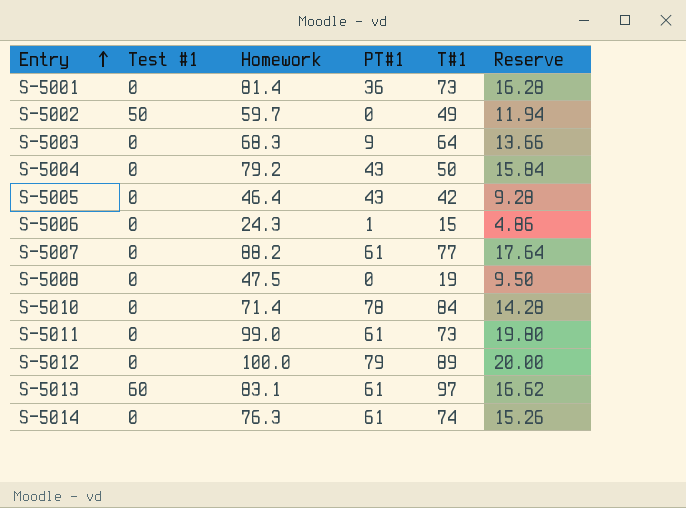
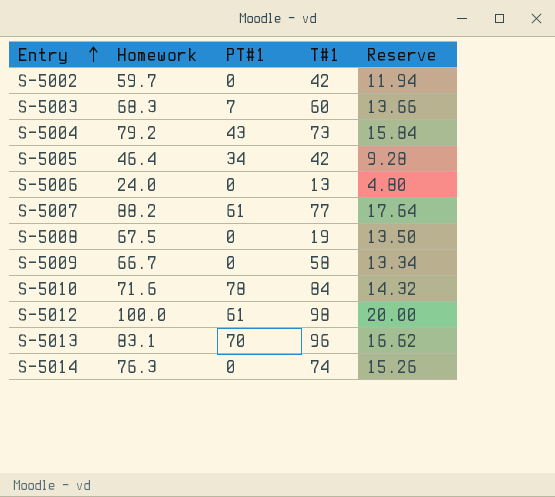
column Test #1 | position: 2 -> none
row S-5001: 0 | 81.4 | 36 | 73 | 16.28 -> none
row S-5011: 0 | 99.0 | 61 | 73 | 19.80 -> none
S-5002 | T#1: 49 -> 42
S-5003 | PT#1: 9 -> 7
S-5003 | T#1: 64 -> 60
S-5004 | T#1: 50 -> 73
S-5005 | PT#1: 43 -> 34
S-5006 | Homework: 24.3 -> 24.0
S-5006 | PT#1: 1 -> 0
S-5006 | T#1: 15 -> 13
S-5006 | Reserve: 4.86 -> 4.80
S-5008 | Homework: 47.5 -> 67.5
S-5008 | Reserve: 9.50 -> 13.50
row S-5009: none -> 66.7 | 0 | 58 | 13.34
S-5010 | Homework: 71.4 -> 71.6
S-5010 | Reserve: 14.28 -> 14.32
S-5012 | PT#1: 79 -> 61
S-5012 | T#1: 89 -> 98
S-5013 | PT#1: 61 -> 70
S-5013 | T#1: 97 -> 96
S-5014 | PT#1: 61 -> 0

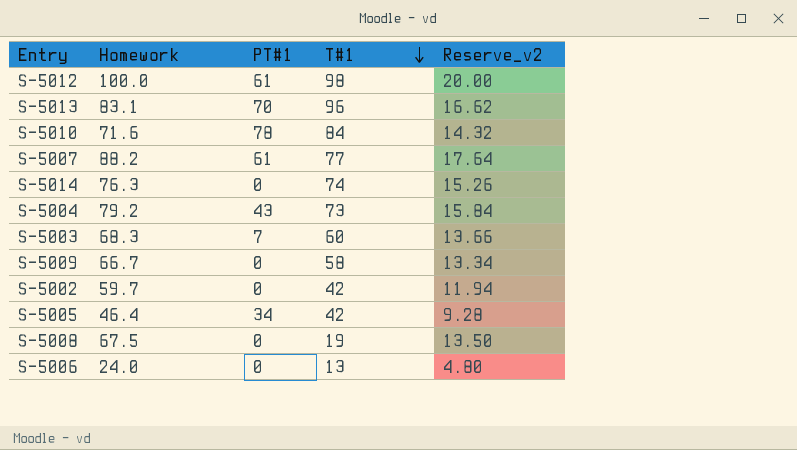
row order: Entry ascending -> T#1 descending
column name: Reserve -> Reserve_v2

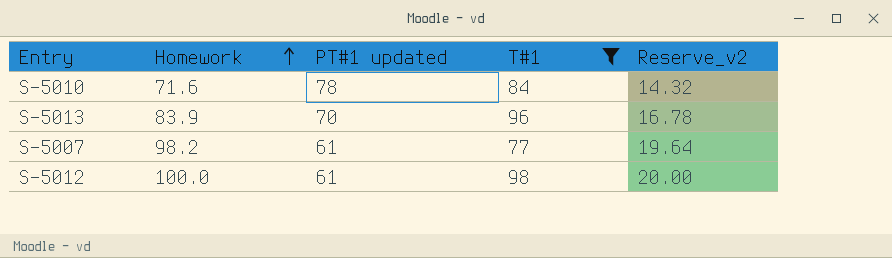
filter: none -> T#1 >= 77
row order: T#1 descending -> Homework ascending
column name: PT#1 -> PT#1 updated
S-5013 | Homework: 83.1 -> 83.9
S-5013 | Reserve_v2: 16.62 -> 16.78
S-5007 | Homework: 88.2 -> 98.2
S-5007 | Reserve_v2: 17.64 -> 19.64

